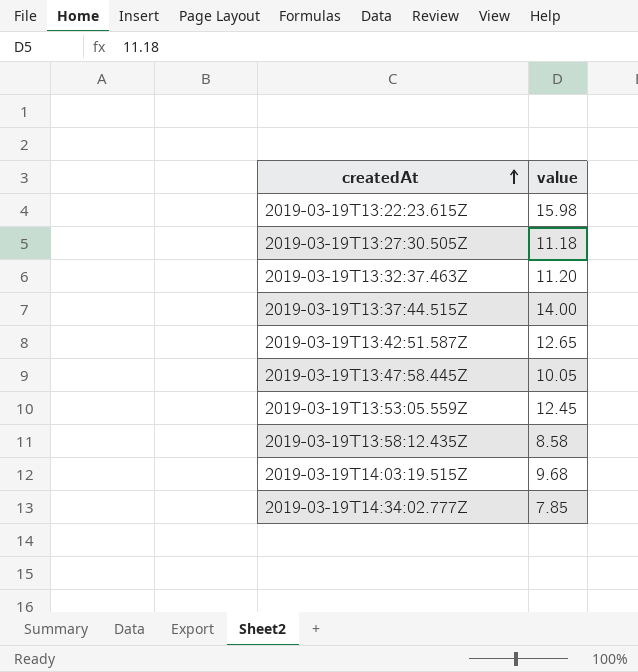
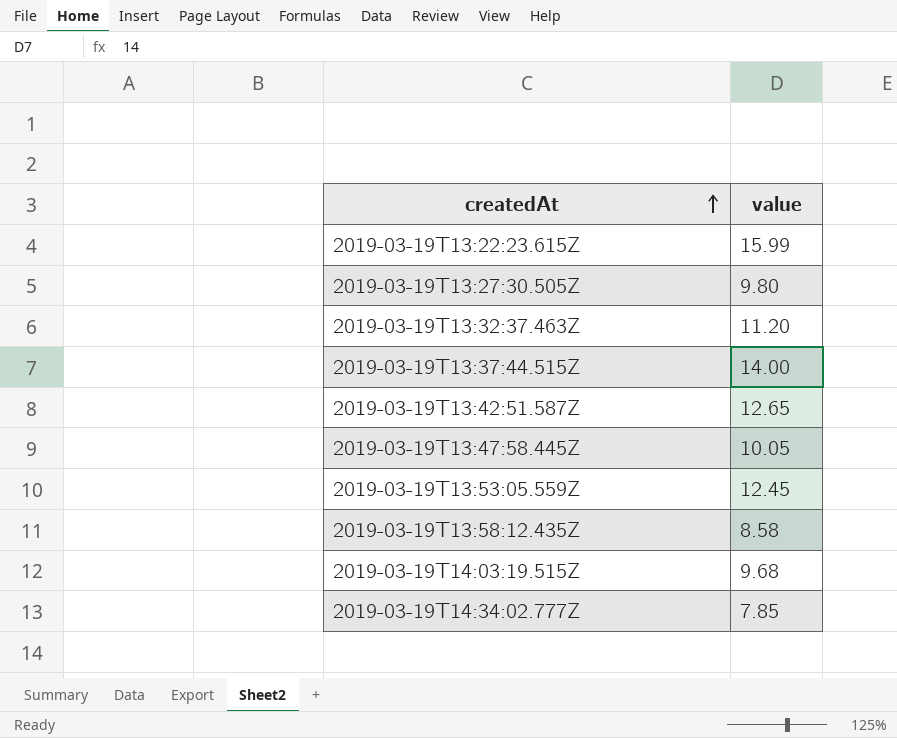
2019-03-19T13:22:23.615Z | value: 15.98 -> 15.99
2019-03-19T13:27:30.505Z | value: 11.18 -> 9.80

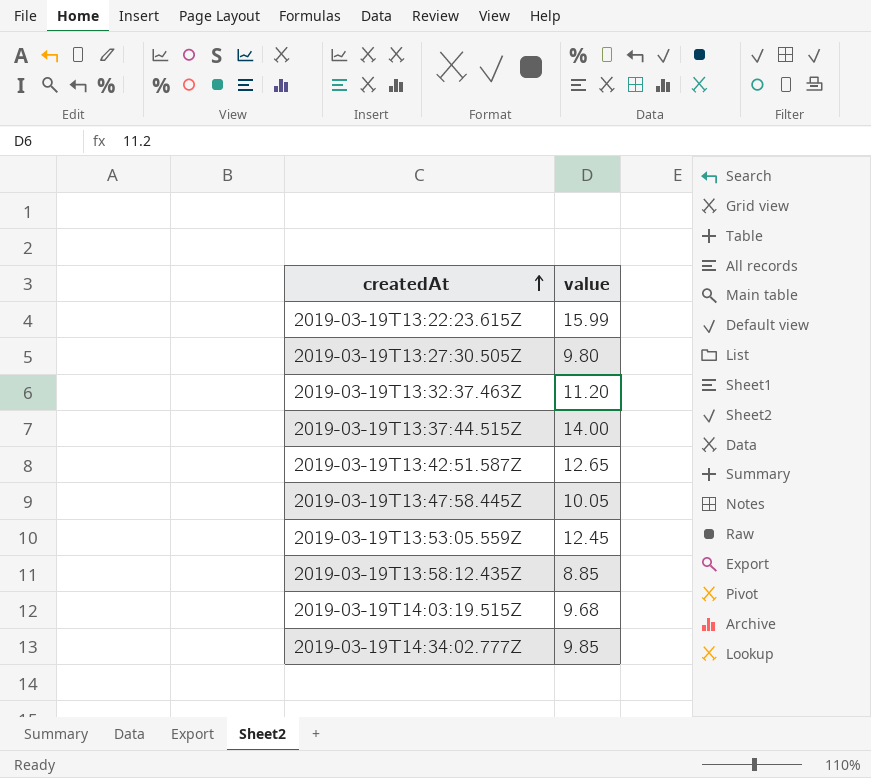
2019-03-19T13:58:12.435Z | value: 8.58 -> 8.85
2019-03-19T14:34:02.777Z | value: 7.85 -> 9.85

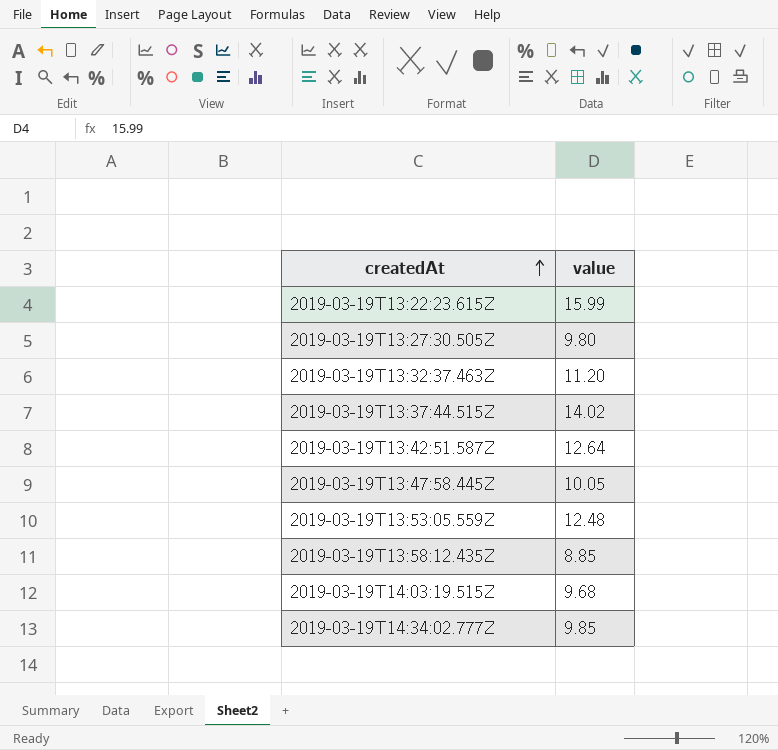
2019-03-19T13:37:44.515Z | value: 14.00 -> 14.02
2019-03-19T13:42:51.587Z | value: 12.65 -> 12.64
2019-03-19T13:53:05.559Z | value: 12.45 -> 12.48

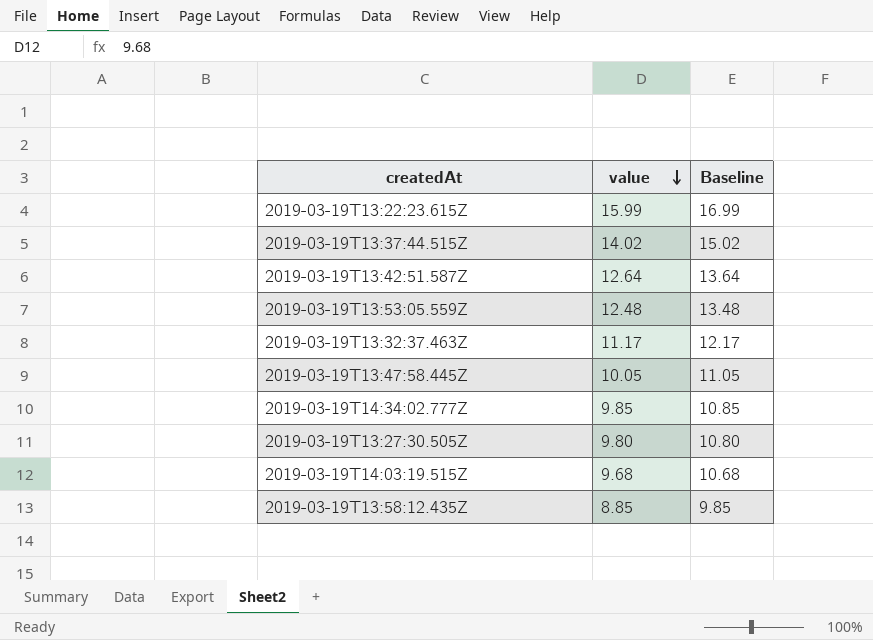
row order: createdAt ascending -> value descending
column Baseline | formula: none -> [value] + 1
2019-03-19T13:32:37.463Z | value: 11.20 -> 11.17

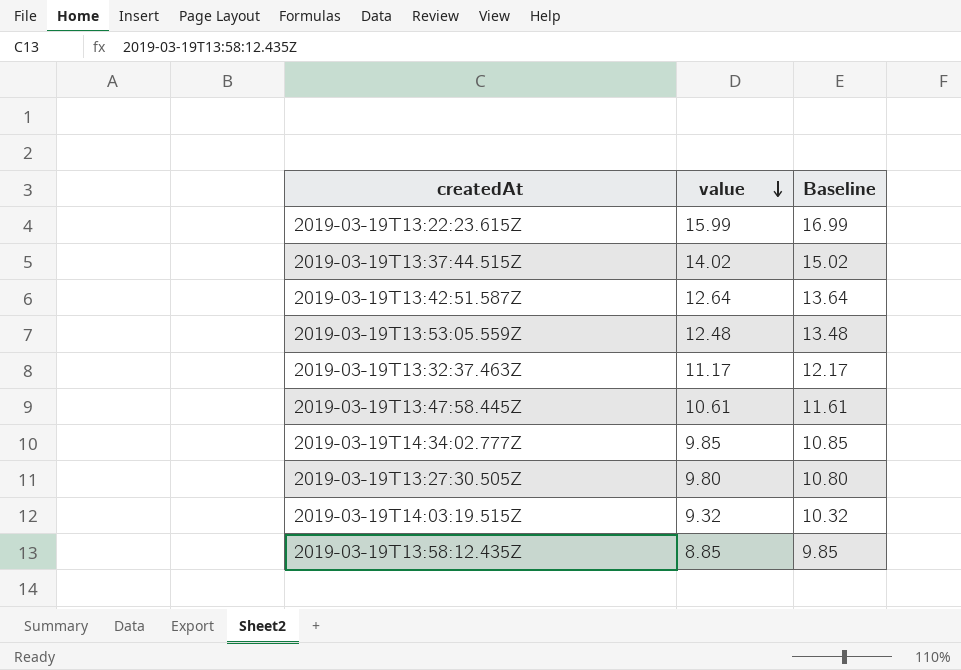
2019-03-19T13:47:58.445Z | value: 10.05 -> 10.61
2019-03-19T13:47:58.445Z | Baseline: 11.05 -> 11.61
2019-03-19T14:03:19.515Z | value: 9.68 -> 9.32
2019-03-19T14:03:19.515Z | Baseline: 10.68 -> 10.32

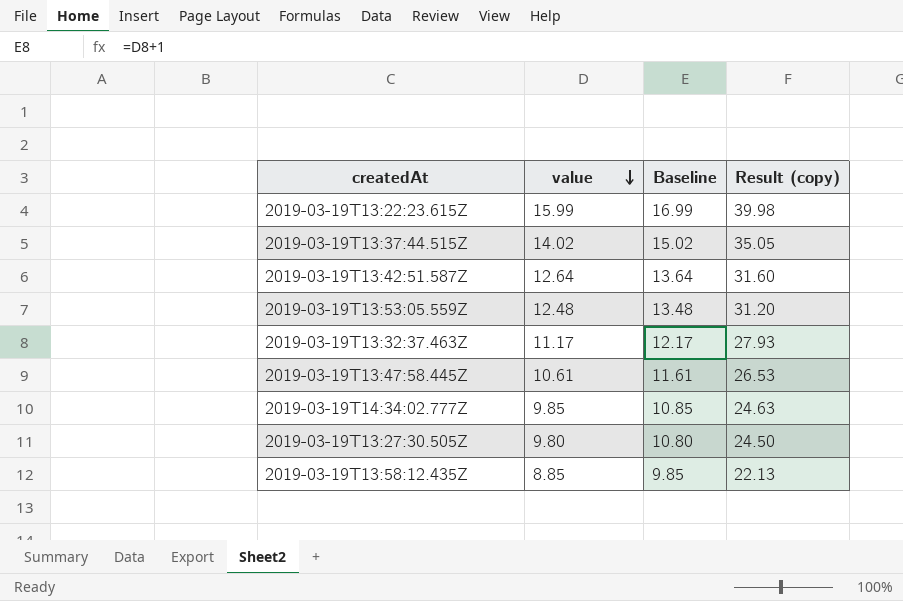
column Result (copy) | formula: none -> [value] * 2.5
row 2019-03-19T14:03:19.515Z: 9.32 | 10.32 -> none

